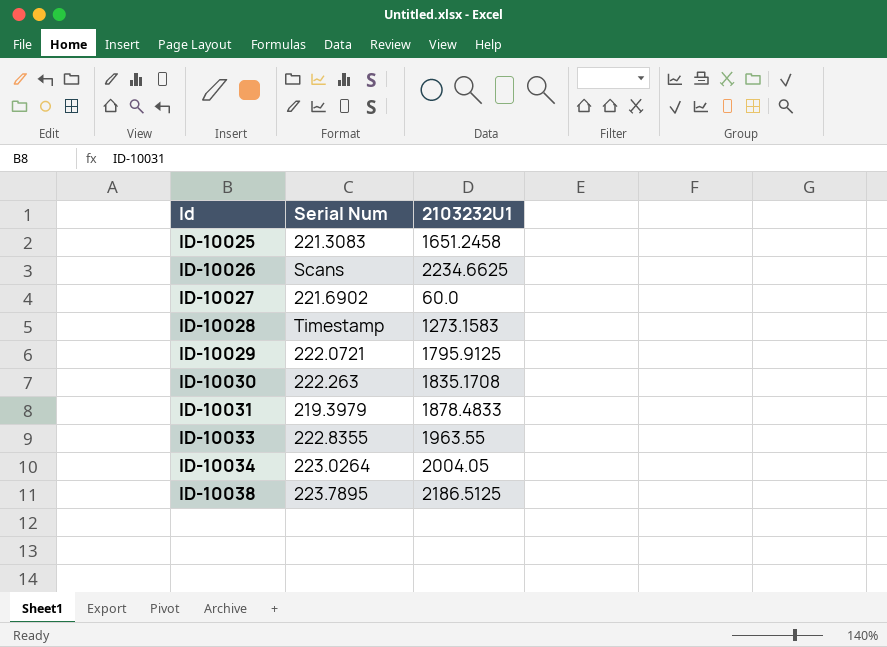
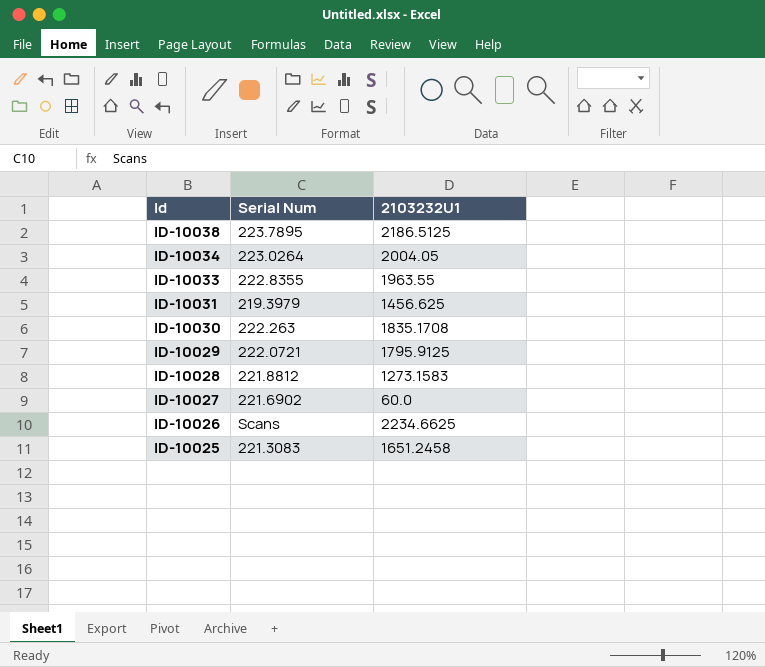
row order: Id ascending -> Id descending
ID-10031 | 2103232U1: 1878.4833 -> 1456.625
ID-10028 | Serial Num: Timestamp -> 221.8812

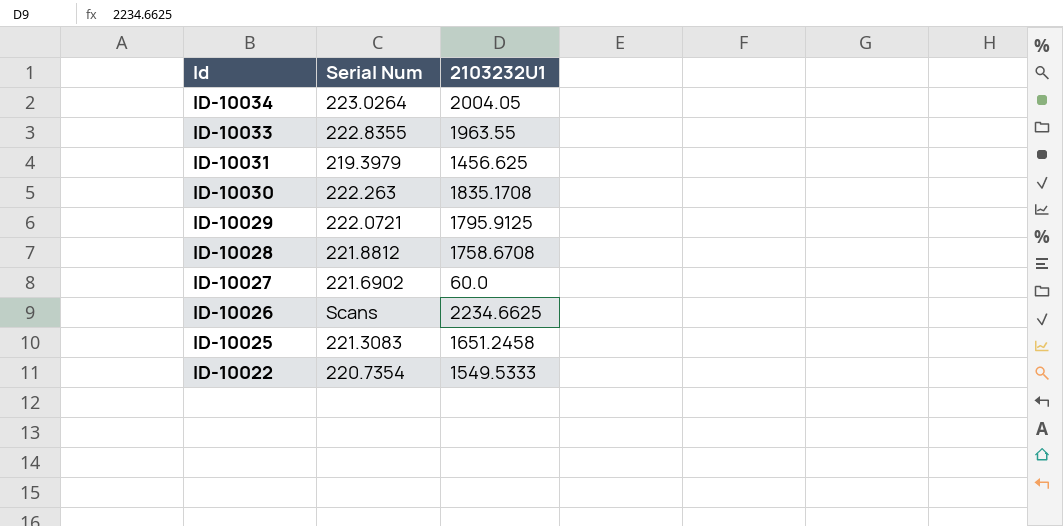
row ID-10038: 223.7895 | 2186.5125 -> none
ID-10028 | 2103232U1: 1273.1583 -> 1758.6708
row ID-10022: none -> 220.7354 | 1549.5333

